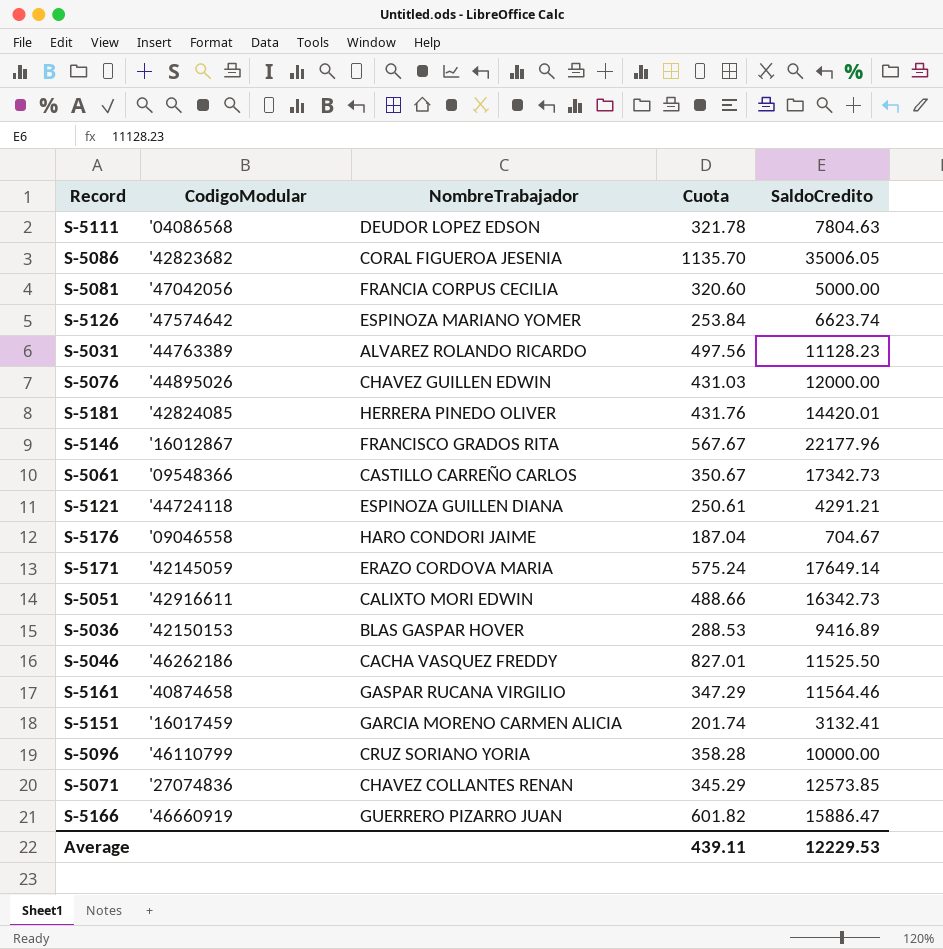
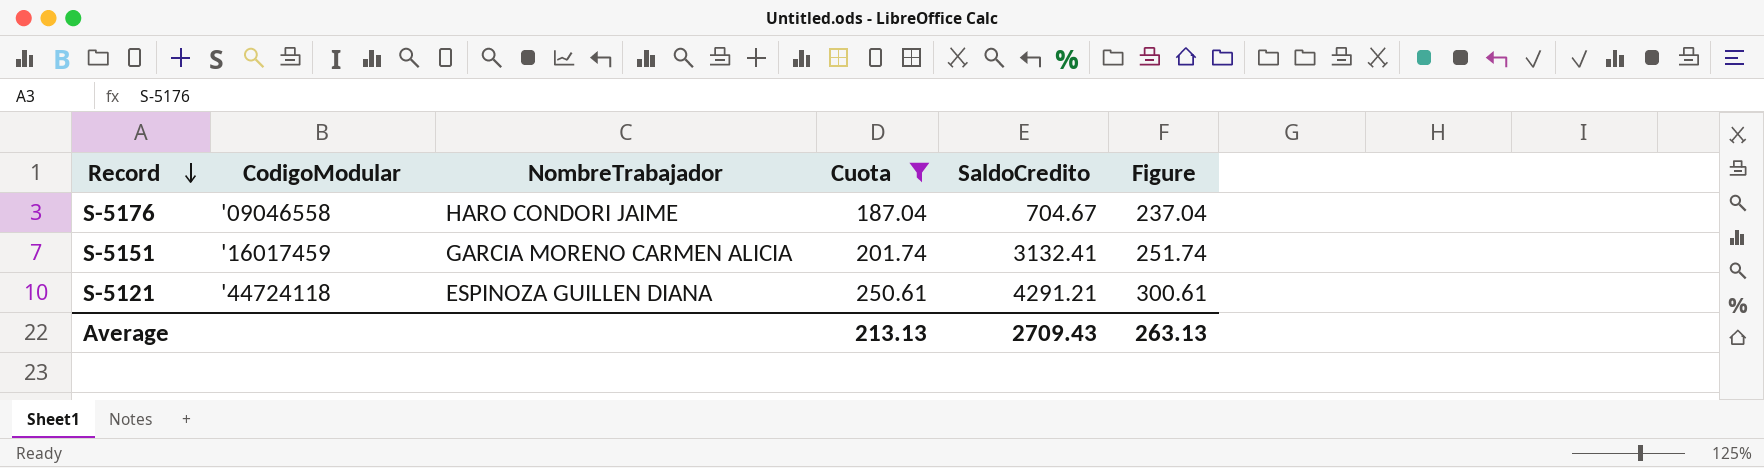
filter: none -> Cuota <= 250.61
row order: none -> Record descending
column Figure | formula: none -> [Cuota] + 50
Average | Cuota: 439.11 -> 213.13
Average | SaldoCredito: 12229.53 -> 2709.43

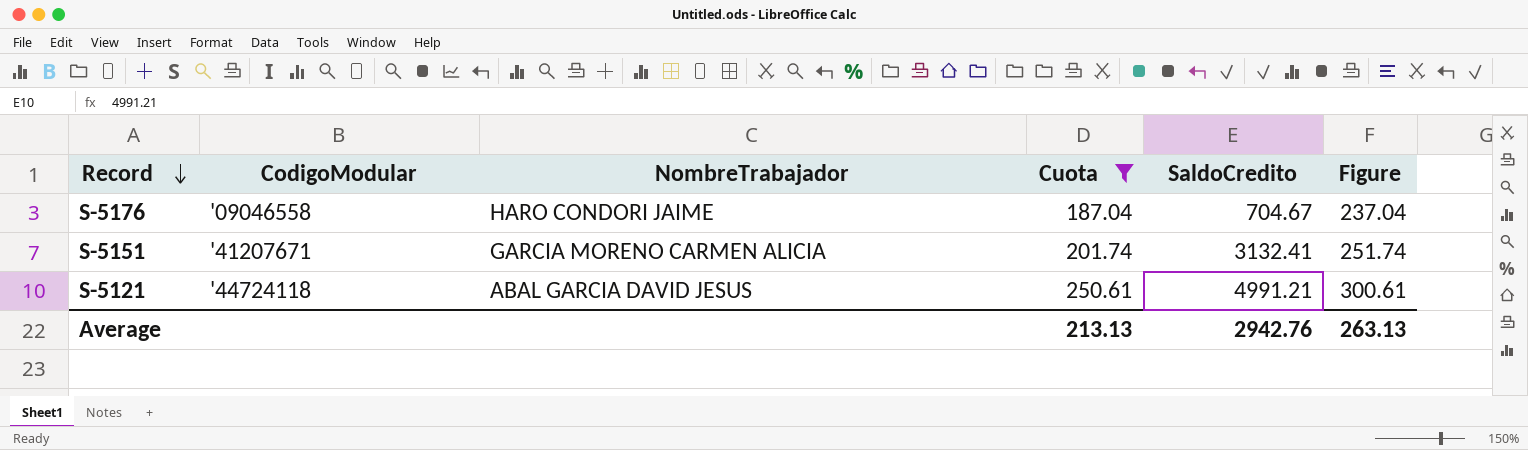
S-5151 | CodigoModular: '16017459 -> '41207671
S-5121 | NombreTrabajador: ESPINOZA GUILLEN DIANA -> ABAL GARCIA DAVID JESUS
S-5121 | SaldoCredito: 4291.21 -> 4991.21
Average | SaldoCredito: 2709.43 -> 2942.76

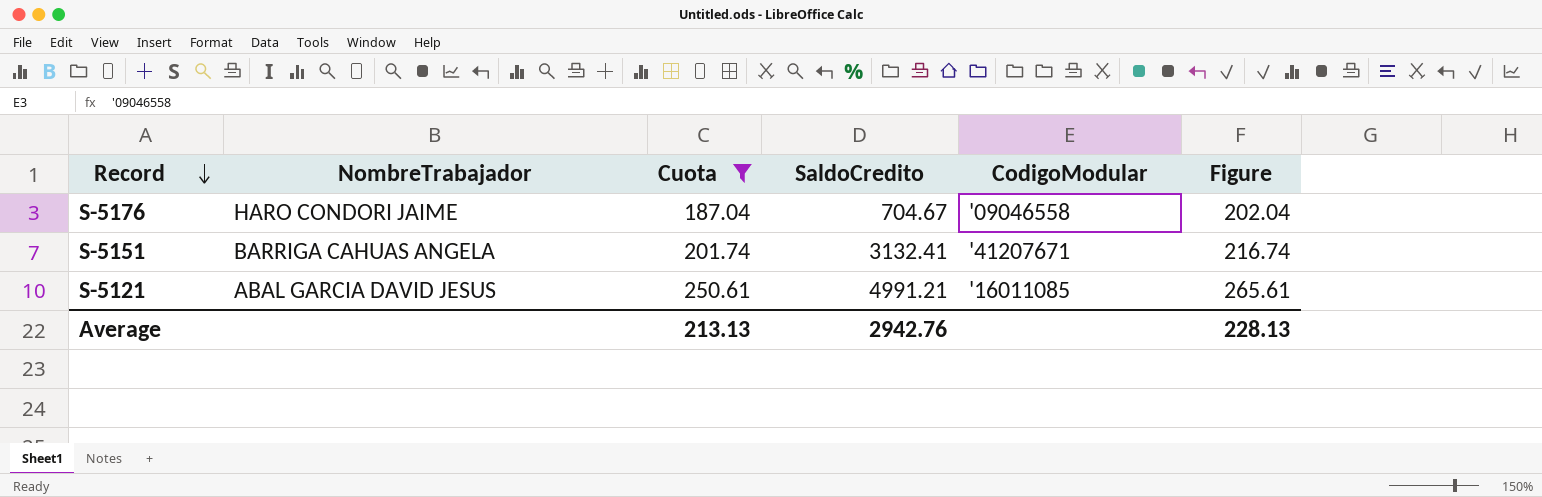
column CodigoModular | position: 2 -> 5
column Figure | formula: [Cuota] + 50 -> [Cuota] + 15
S-5151 | NombreTrabajador: GARCIA MORENO CARMEN ALICIA -> BARRIGA CAHUAS ANGELA
S-5121 | CodigoModular: '44724118 -> '16011085
Average | Figure: 263.13 -> 228.13

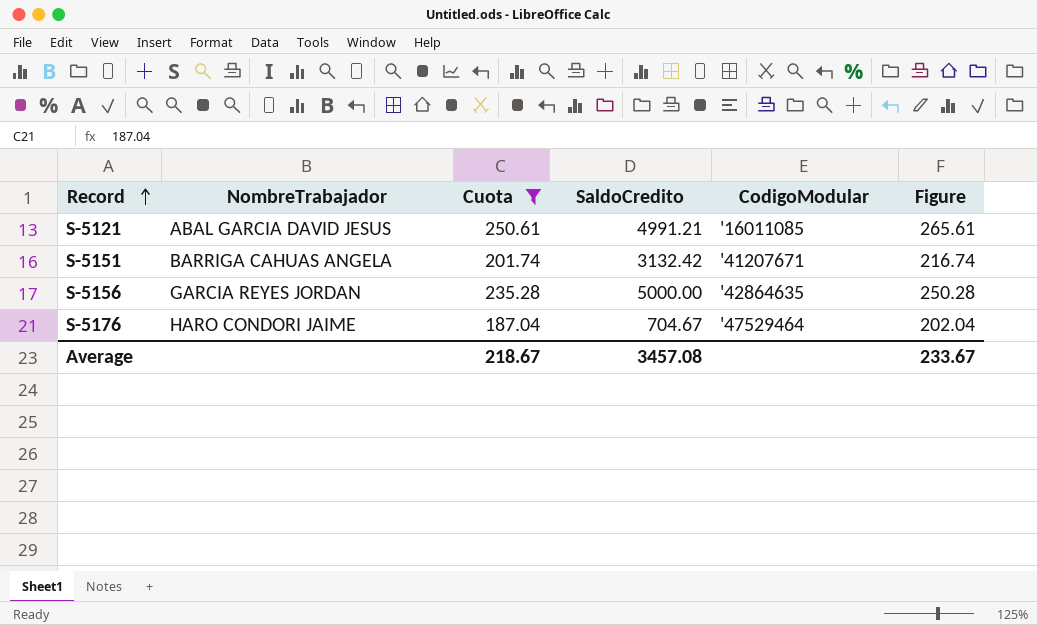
row order: Record descending -> Record ascending
S-5151 | SaldoCredito: 3132.41 -> 3132.42
row S-5156: none -> GARCIA REYES JORDAN | 235.28 | 5000.00 | '42864635 | 250.28
S-5176 | CodigoModular: '09046558 -> '47529464
Average | Cuota: 213.13 -> 218.67
Average | SaldoCredito: 2942.76 -> 3457.08
Average | Figure: 228.13 -> 233.67

